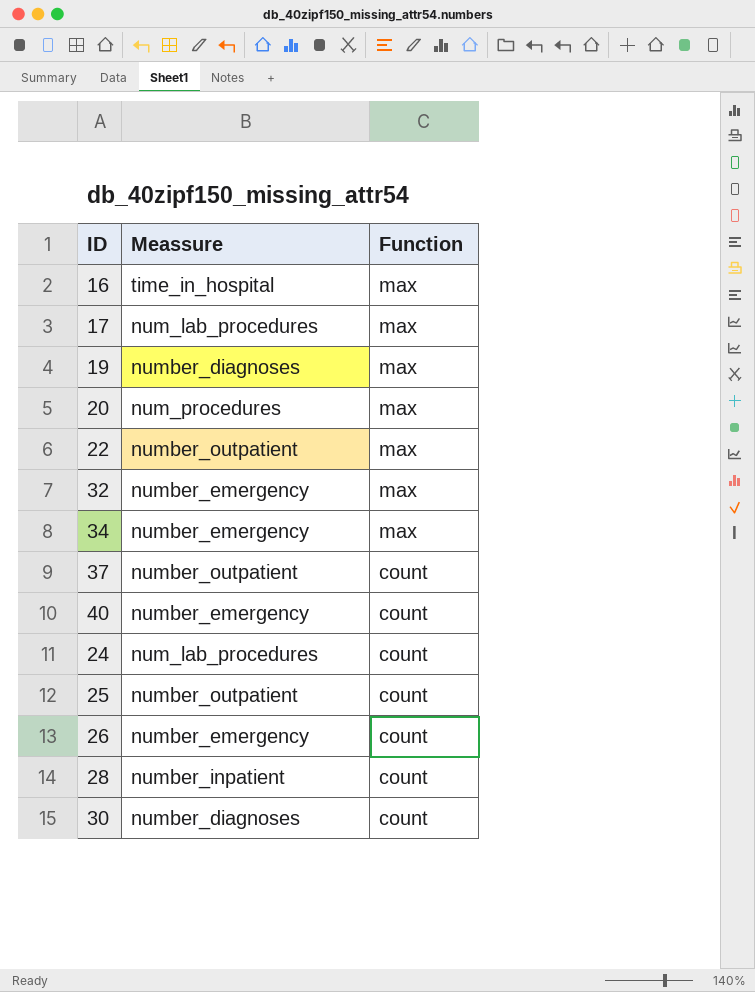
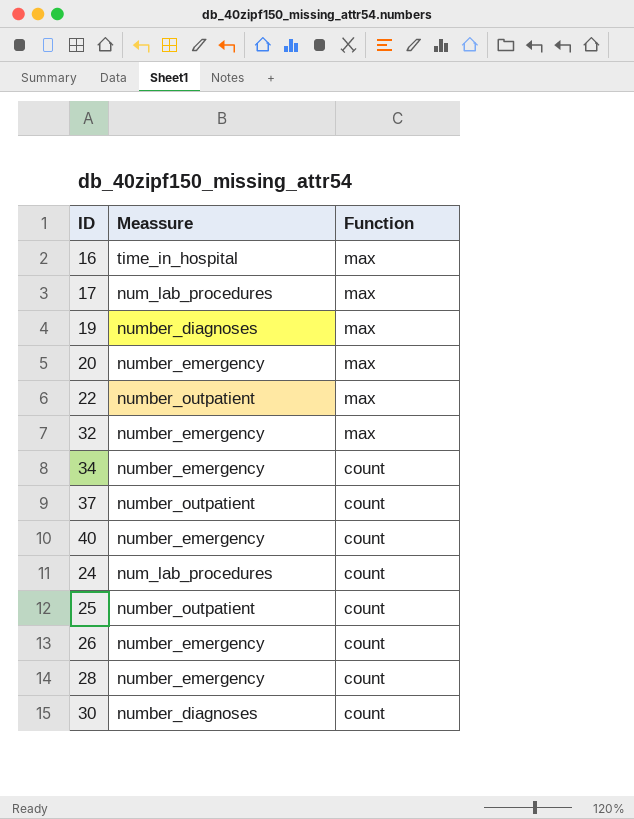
20 | Meassure: num_procedures -> number_emergency
34 | Function: max -> count
28 | Meassure: number_inpatient -> number_emergency

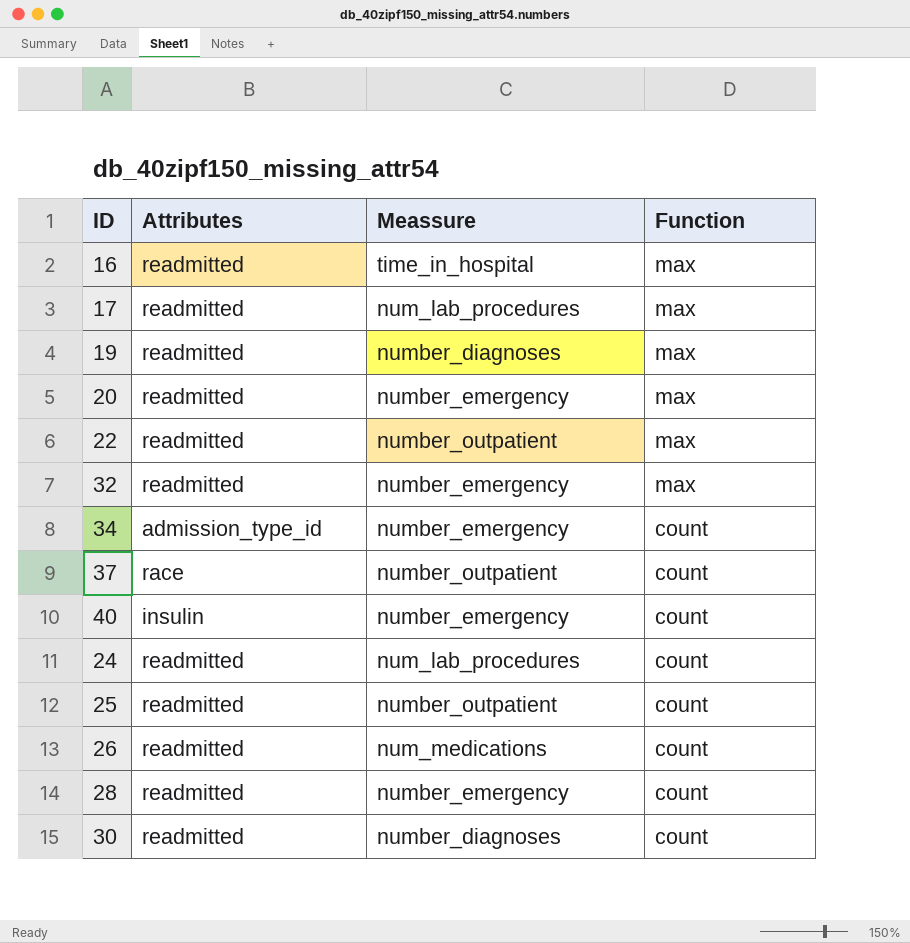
column Attributes | position: none -> 2
26 | Meassure: number_emergency -> num_medications

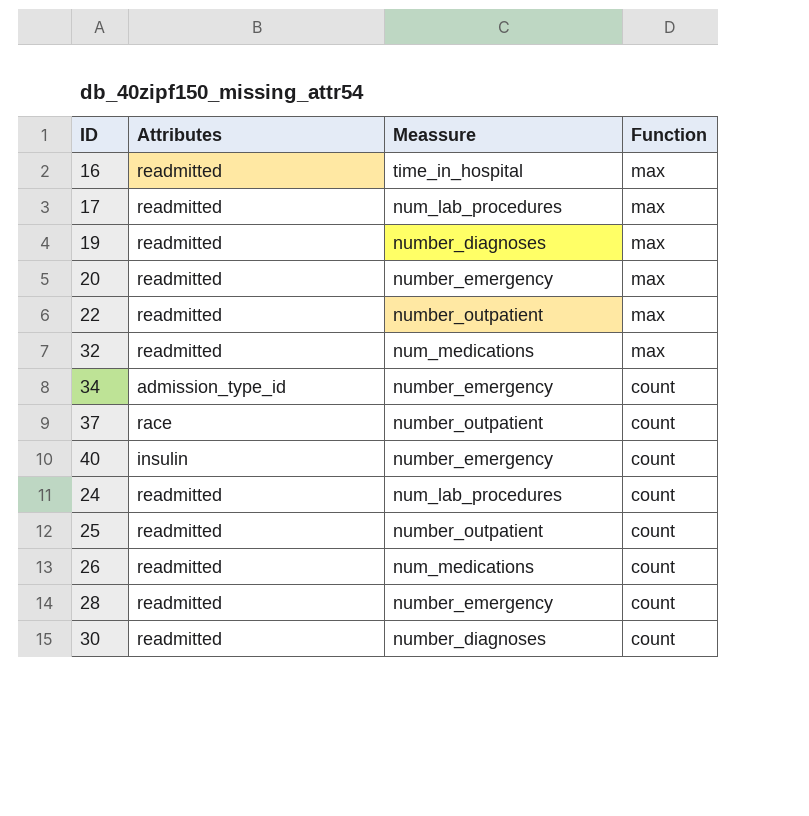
32 | Meassure: number_emergency -> num_medications

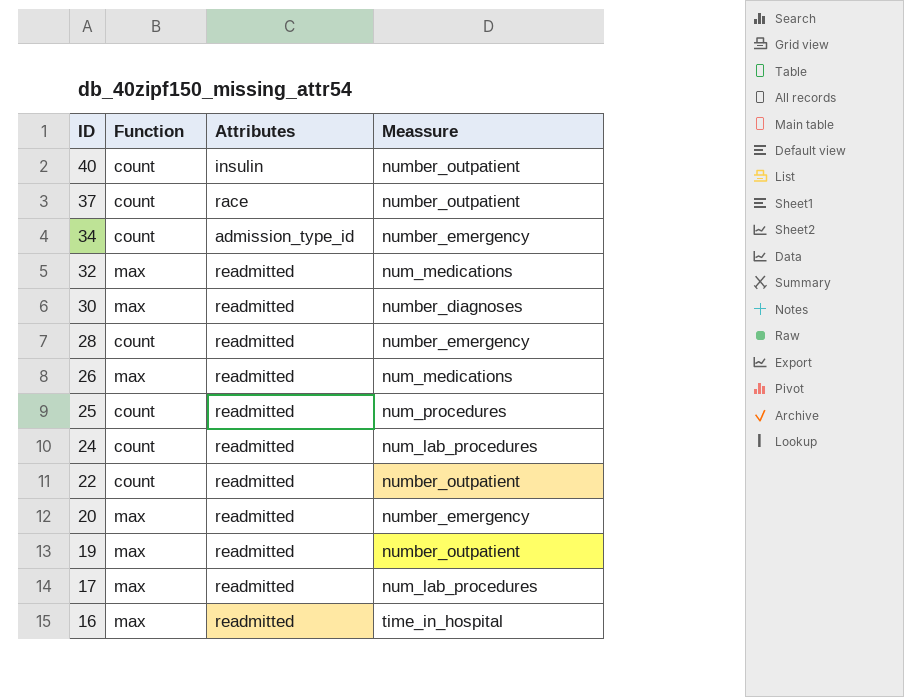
row order: Function descending -> ID descending
column Function | position: 4 -> 2
40 | Meassure: number_emergency -> number_outpatient
30 | Function: count -> max
26 | Function: count -> max
25 | Meassure: number_outpatient -> num_procedures
22 | Function: max -> count
19 | Meassure: number_diagnoses -> number_outpatient

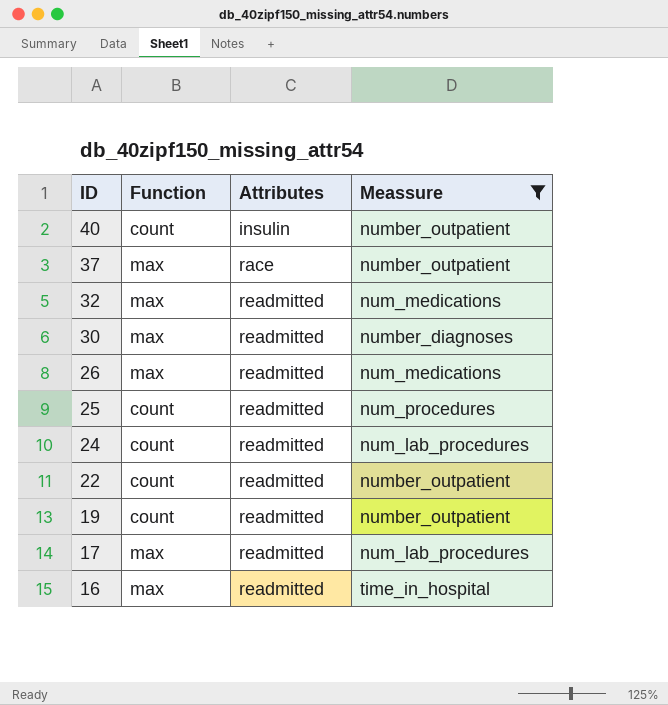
filter: none -> Meassure != number_emergency
37 | Function: count -> max
19 | Function: max -> count

